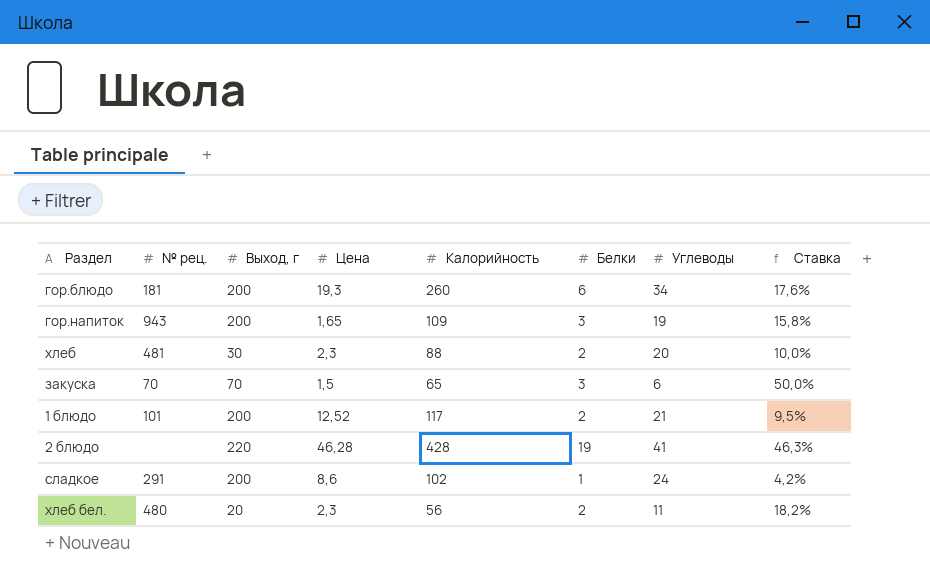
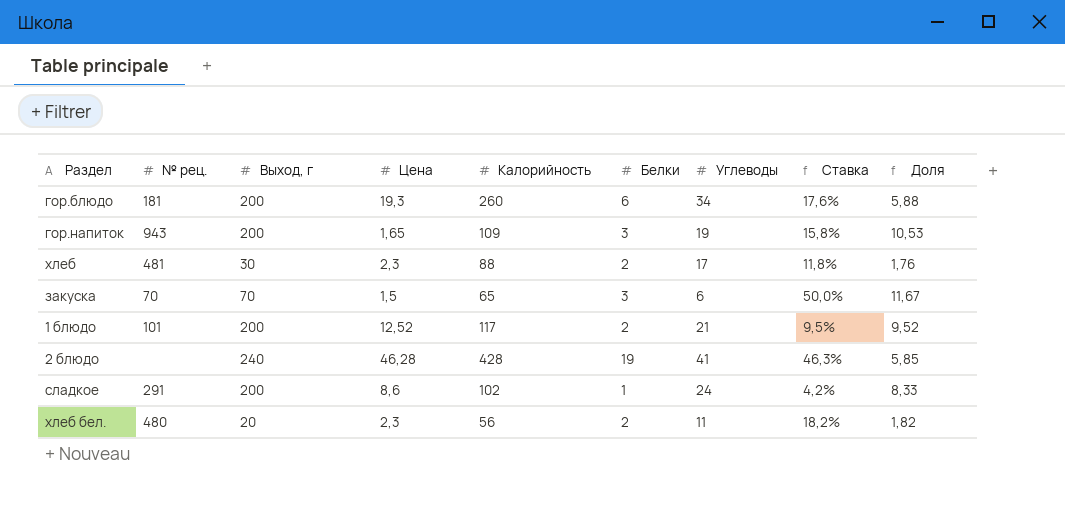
column Доля | formula: none -> [Выход, г] / [Углеводы]
хлеб | Углеводы: 20 -> 17
хлеб | Ставка: 10,0% -> 11,8%
2 блюдо | Выход, г: 220 -> 240

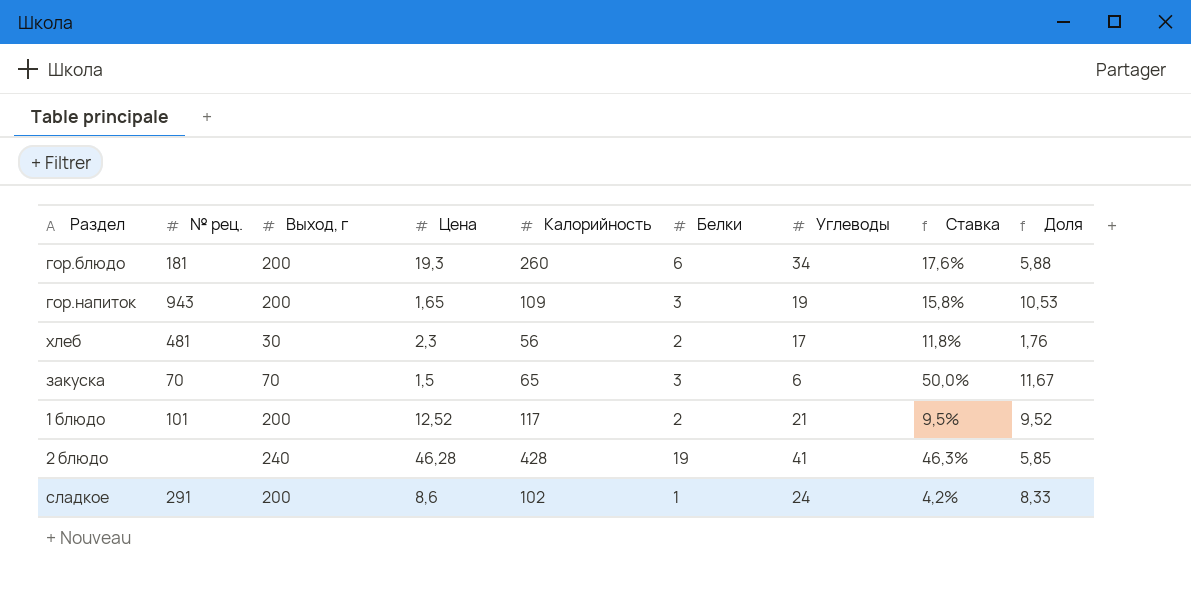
row хлеб бел.: 480 | 20 | 2,3 | 56 | 2 | 11 | 18,2% | 1,82 -> none
хлеб | Калорийность: 88 -> 56

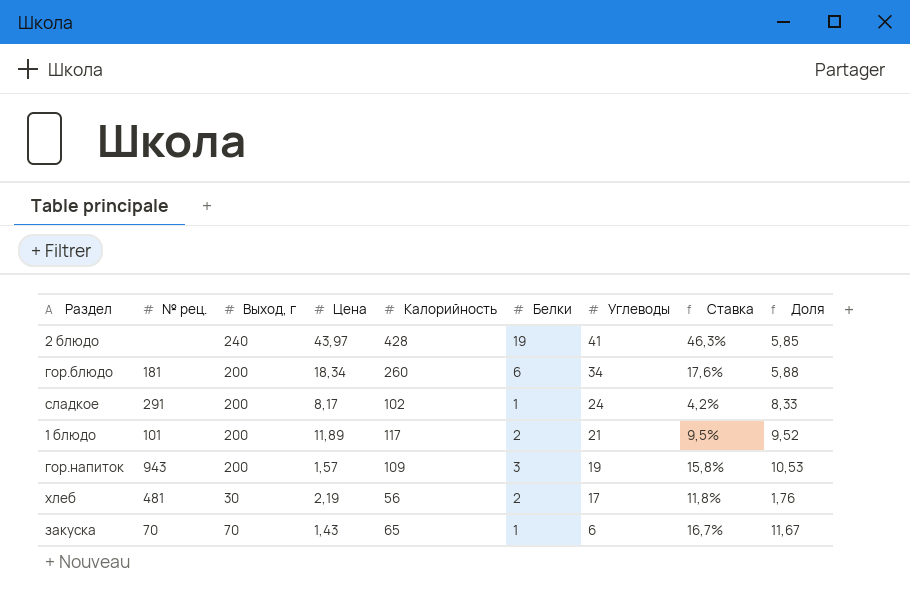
row order: none -> Углеводы descending
2 блюдо | Цена: 46,28 -> 43,97
гор.блюдо | Цена: 19,3 -> 18,34
сладкое | Цена: 8,6 -> 8,17
1 блюдо | Цена: 12,52 -> 11,89
гор.напиток | Цена: 1,65 -> 1,57
хлеб | Цена: 2,3 -> 2,19
закуска | Цена: 1,5 -> 1,43
закуска | Белки: 3 -> 1
закуска | Ставка: 50,0% -> 16,7%

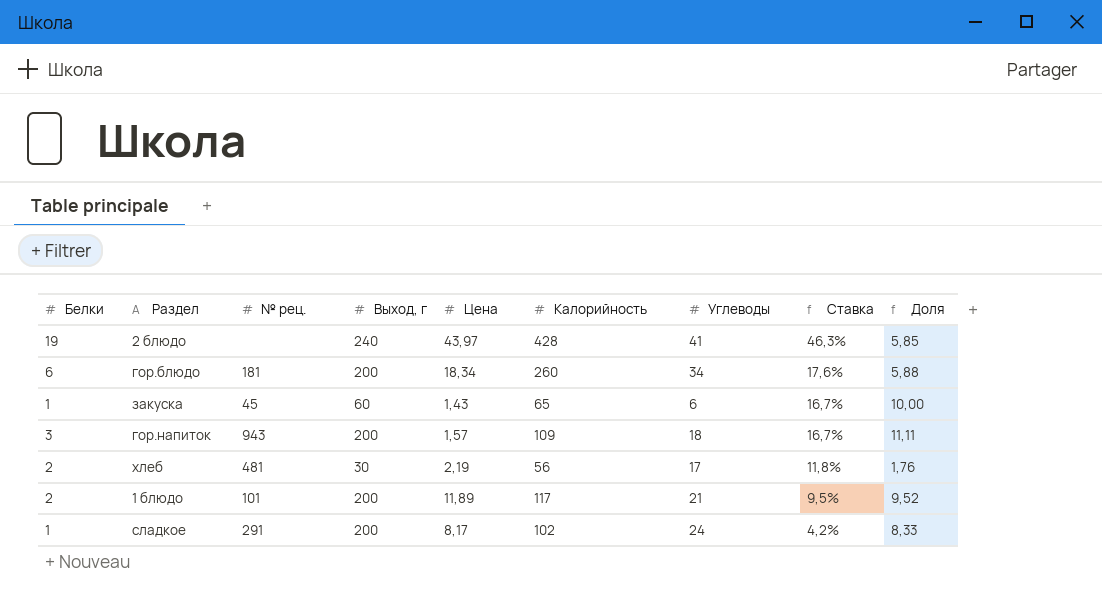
row order: Углеводы descending -> Ставка descending
column Белки | position: 6 -> 1
закуска | № рец.: 70 -> 45
закуска | Выход, г: 70 -> 60
закуска | Доля: 11,67 -> 10,00
гор.напиток | Углеводы: 19 -> 18
гор.напиток | Ставка: 15,8% -> 16,7%
гор.напиток | Доля: 10,53 -> 11,11

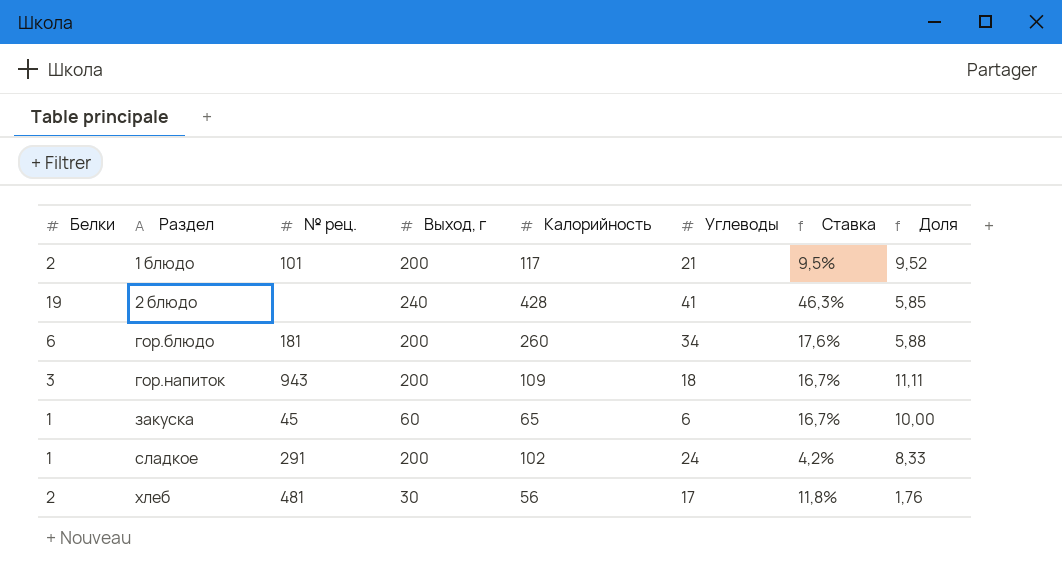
row order: Ставка descending -> Раздел ascending
column Цена | position: 5 -> none

